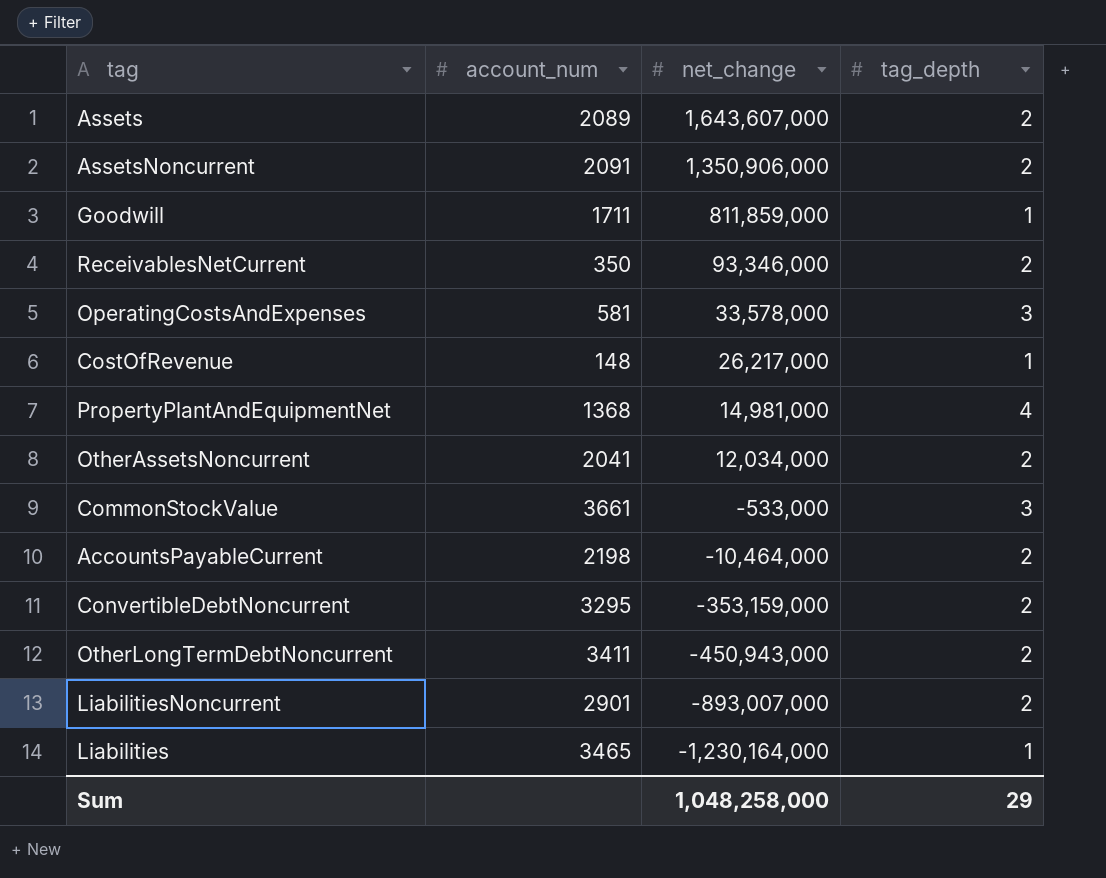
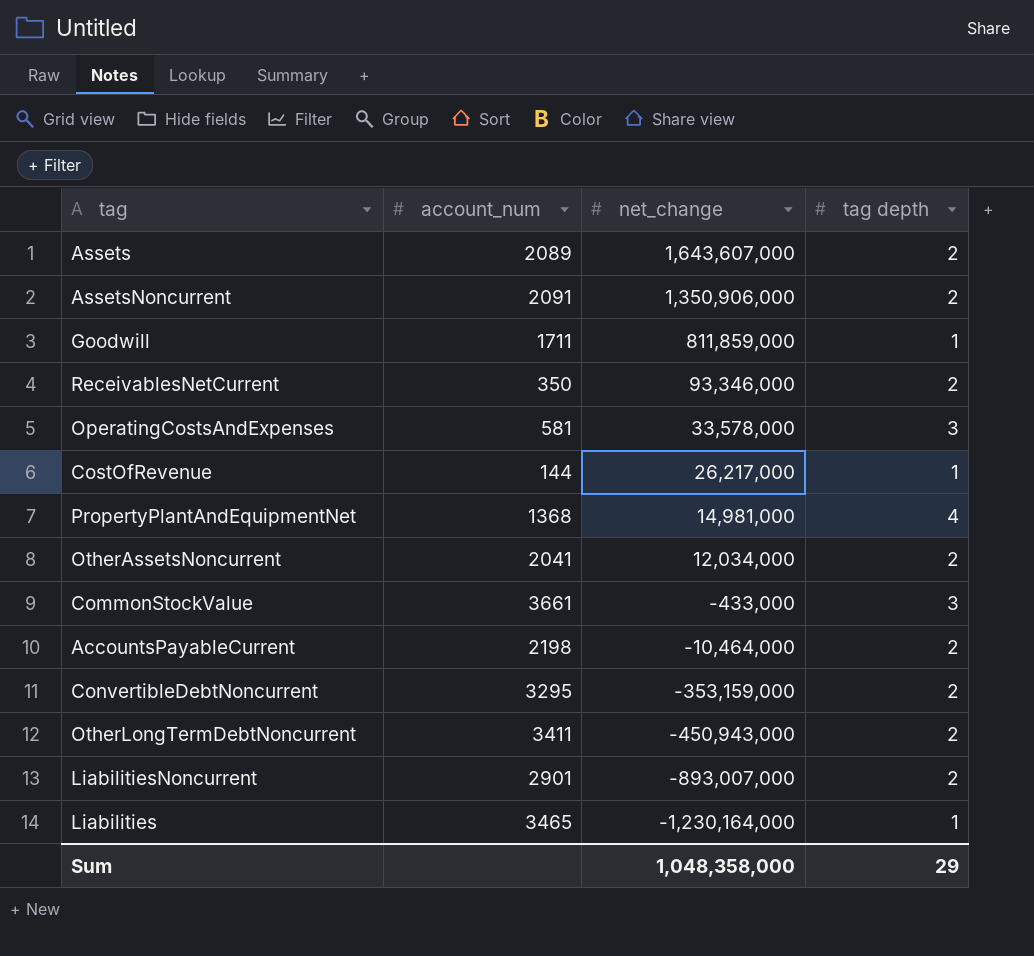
column name: tag_depth -> tag depth
CostOfRevenue | account_num: 148 -> 144
CommonStockValue | net_change: -533,000 -> -433,000
Sum | net_change: 1,048,258,000 -> 1,048,358,000

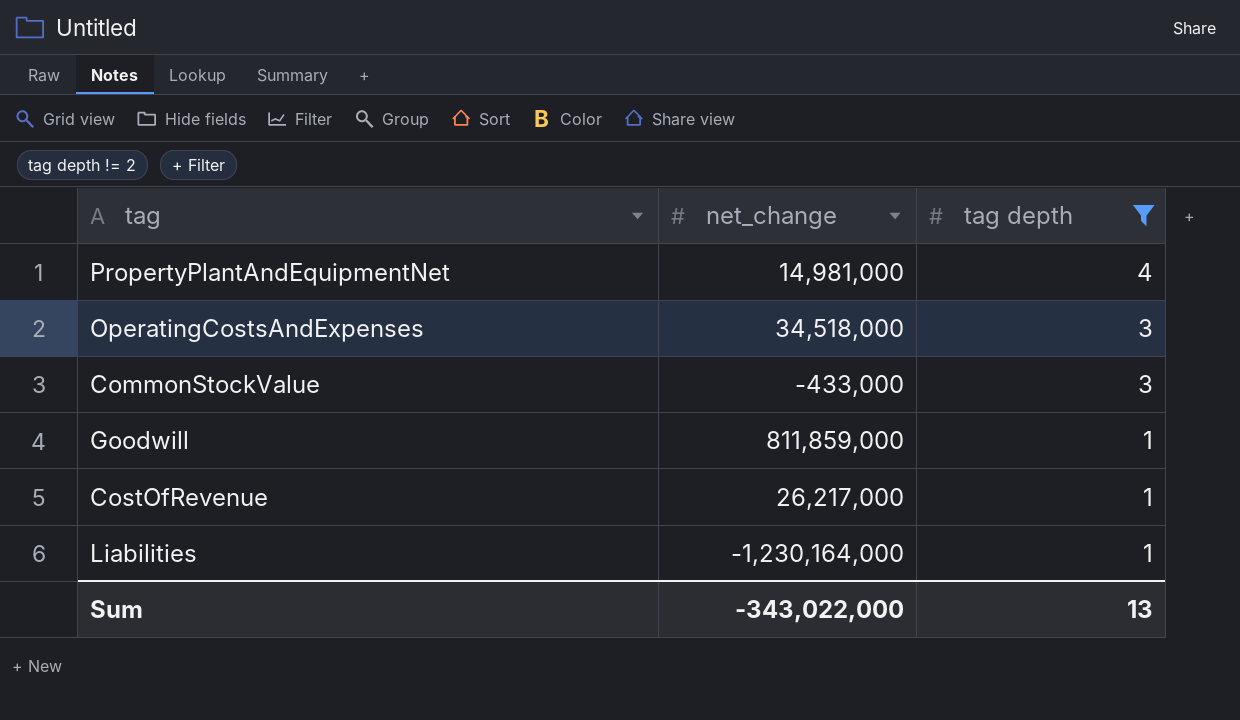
filter: none -> tag depth != 2
row order: net_change descending -> tag depth descending
column account_num | position: 2 -> none
OperatingCostsAndExpenses | net_change: 33,578,000 -> 34,518,000
Sum | net_change: 1,048,358,000 -> -343,022,000
Sum | tag depth: 29 -> 13

